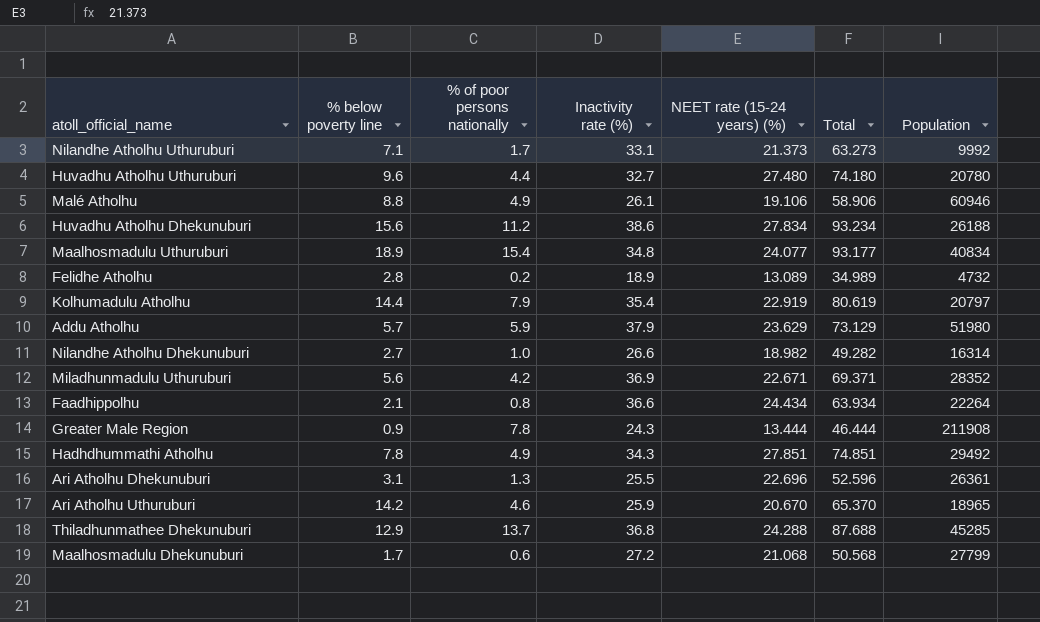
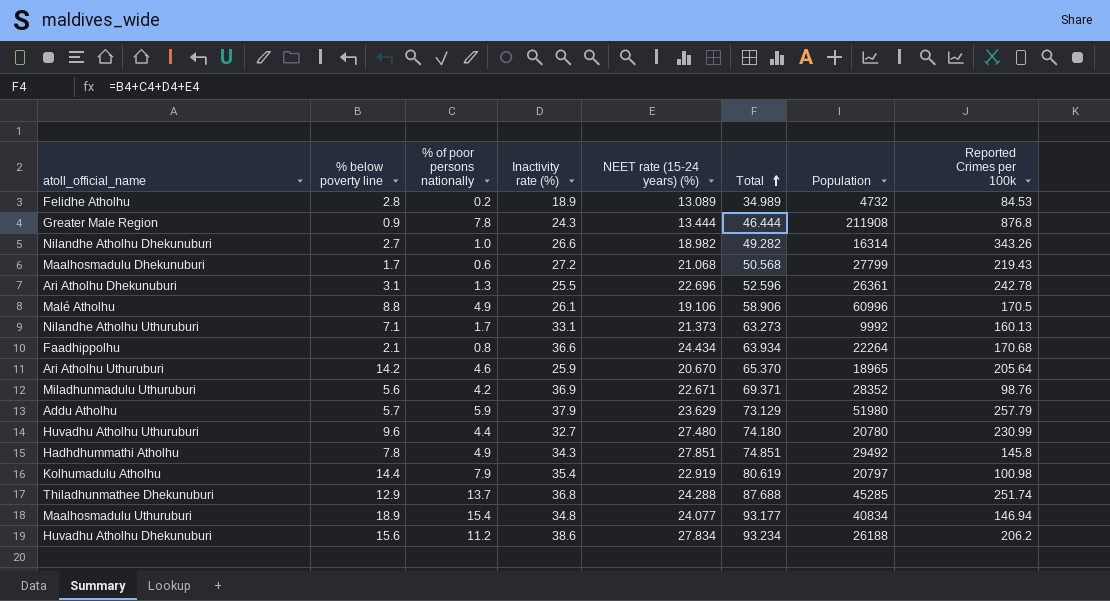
row order: none -> Total ascending
column Reported Crimes per 100k | position: none -> 8
Malé Atholhu | Population: 60946 -> 60996

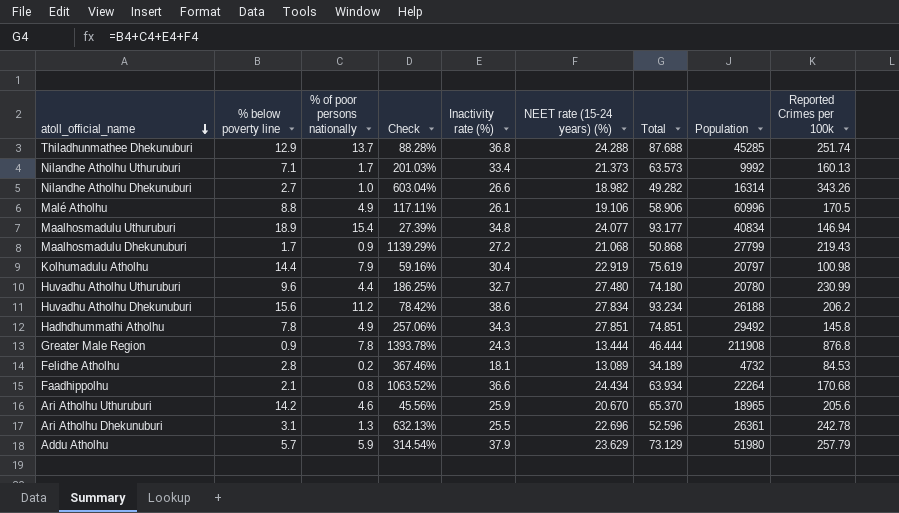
row order: Total ascending -> atoll_official_name descending
column Check | formula: none -> ([NEET rate (15-24 years) (%)] - [% below poverty line]) / [% below poverty line]
row Miladhunmadulu Uthuruburi: 5.6 | 4.2 | 36.9 | 22.671 | 69.371 | 28352 | 98.76 -> none
Nilandhe Atholhu Uthuruburi | Inactivity rate (%): 33.1 -> 33.4
Nilandhe Atholhu Uthuruburi | Total: 63.273 -> 63.573
Maalhosmadulu Dhekunuburi | % of poor persons nationally: 0.6 -> 0.9
Maalhosmadulu Dhekunuburi | Total: 50.568 -> 50.868
Kolhumadulu Atholhu | Inactivity rate (%): 35.4 -> 30.4
Kolhumadulu Atholhu | Total: 80.619 -> 75.619
Felidhe Atholhu | Inactivity rate (%): 18.9 -> 18.1
Felidhe Atholhu | Total: 34.989 -> 34.189
Ari Atholhu Uthuruburi | Reported Crimes per 100k: 205.64 -> 205.6

